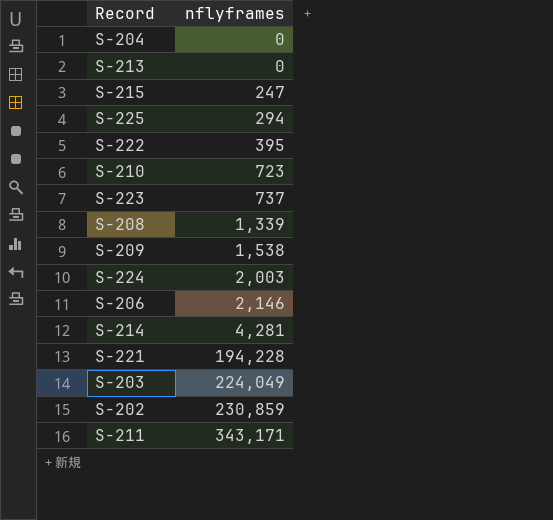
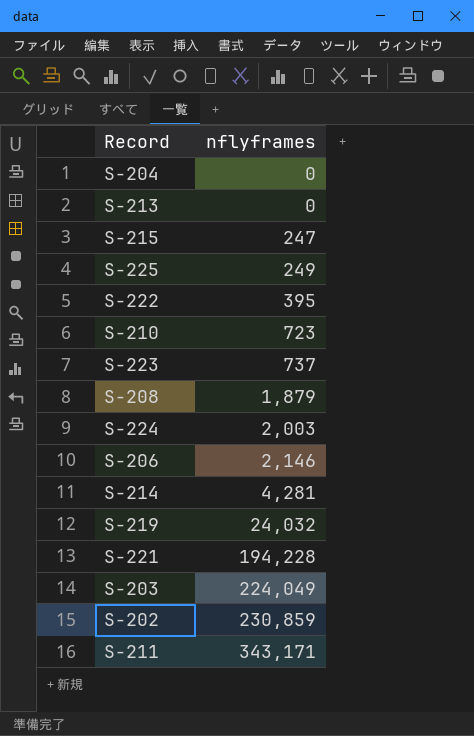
row S-209: 1,538 -> none
S-225 | nflyframes: 294 -> 249
S-208 | nflyframes: 1,339 -> 1,879
row S-219: none -> 24,032

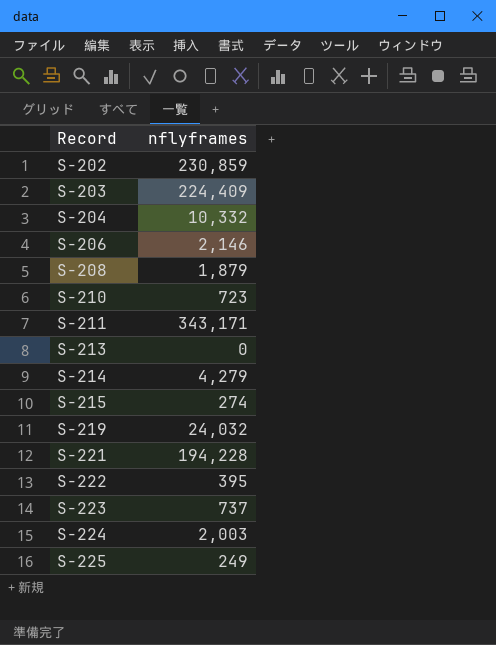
row order: nflyframes ascending -> Record ascending
S-203 | nflyframes: 224,049 -> 224,409
S-204 | nflyframes: 0 -> 10,332
S-214 | nflyframes: 4,281 -> 4,279
S-215 | nflyframes: 247 -> 274

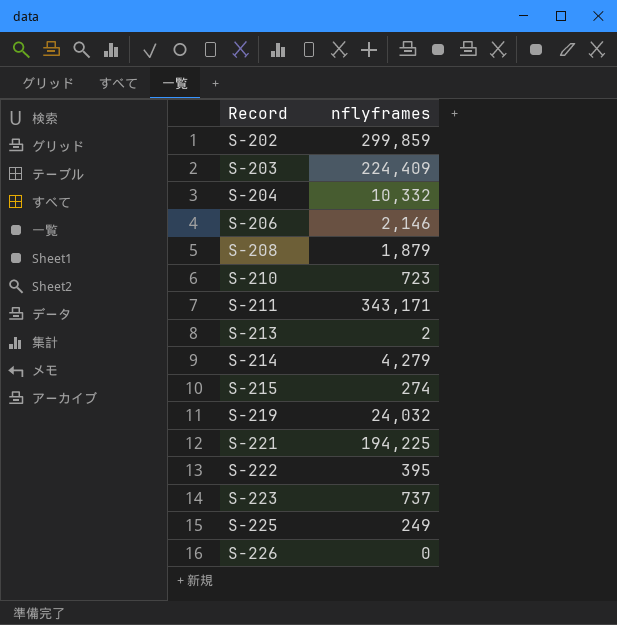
row S-224: 2,003 -> none
S-202 | nflyframes: 230,859 -> 299,859
S-213 | nflyframes: 0 -> 2
S-221 | nflyframes: 194,228 -> 194,225
row S-226: none -> 0

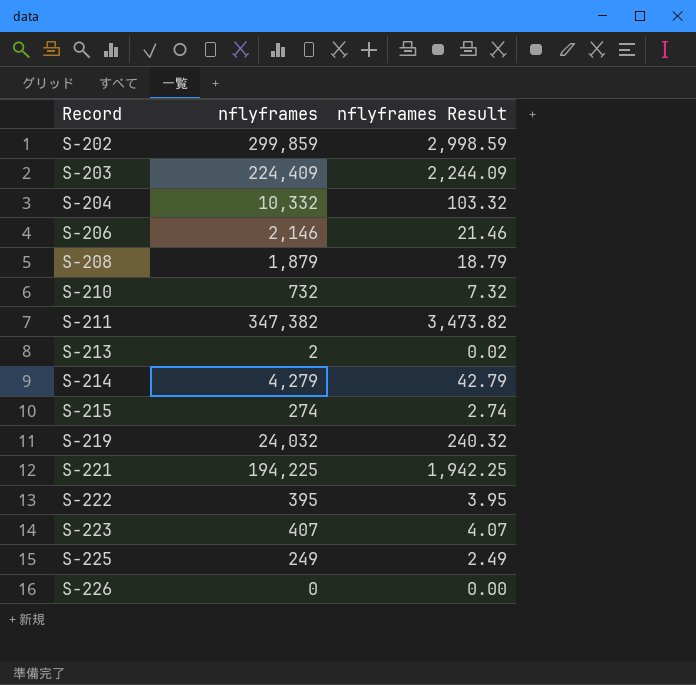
column nflyframes Result | formula: none -> [nflyframes] * 0.01
S-210 | nflyframes: 723 -> 732
S-211 | nflyframes: 343,171 -> 347,382
S-223 | nflyframes: 737 -> 407

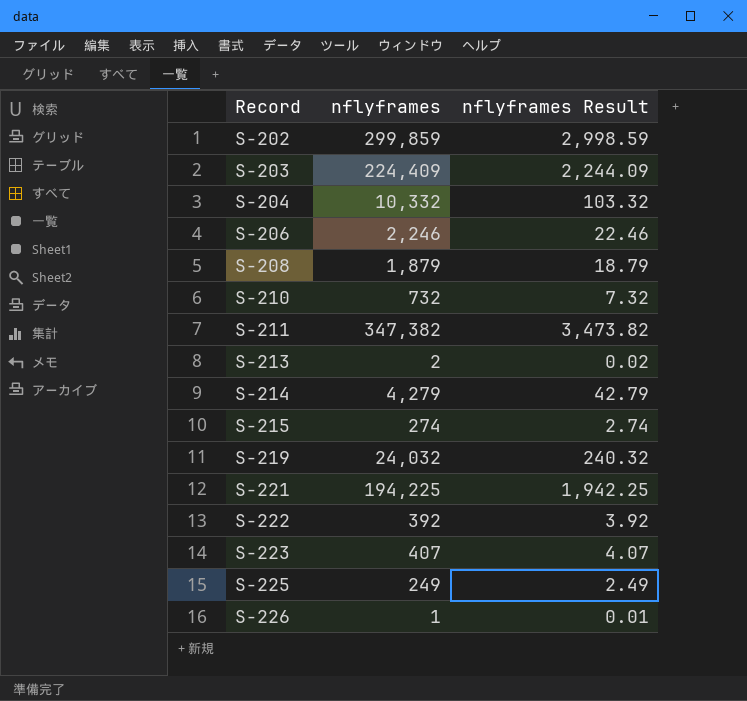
S-206 | nflyframes: 2,146 -> 2,246
S-206 | nflyframes Result: 21.46 -> 22.46
S-222 | nflyframes: 395 -> 392
S-222 | nflyframes Result: 3.95 -> 3.92
S-226 | nflyframes: 0 -> 1
S-226 | nflyframes Result: 0.00 -> 0.01

